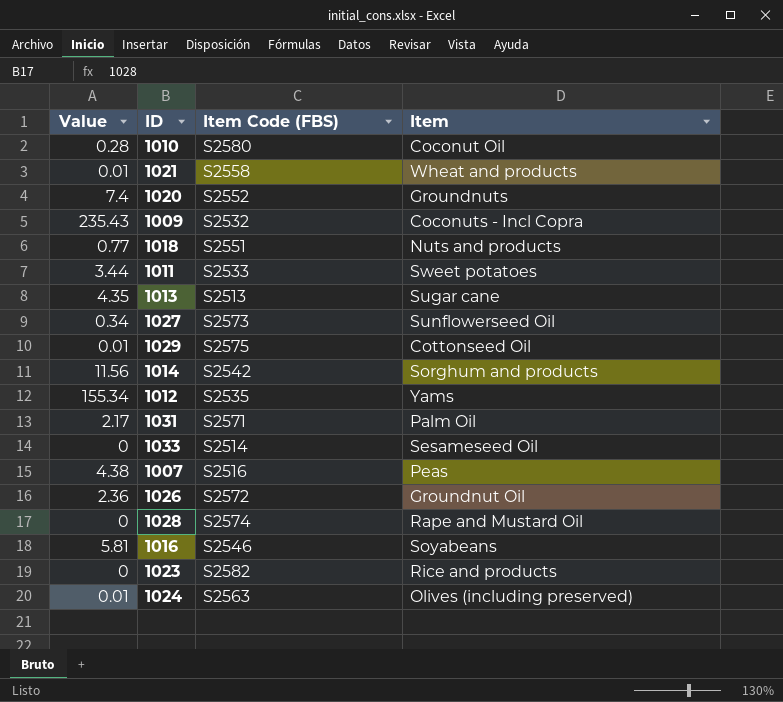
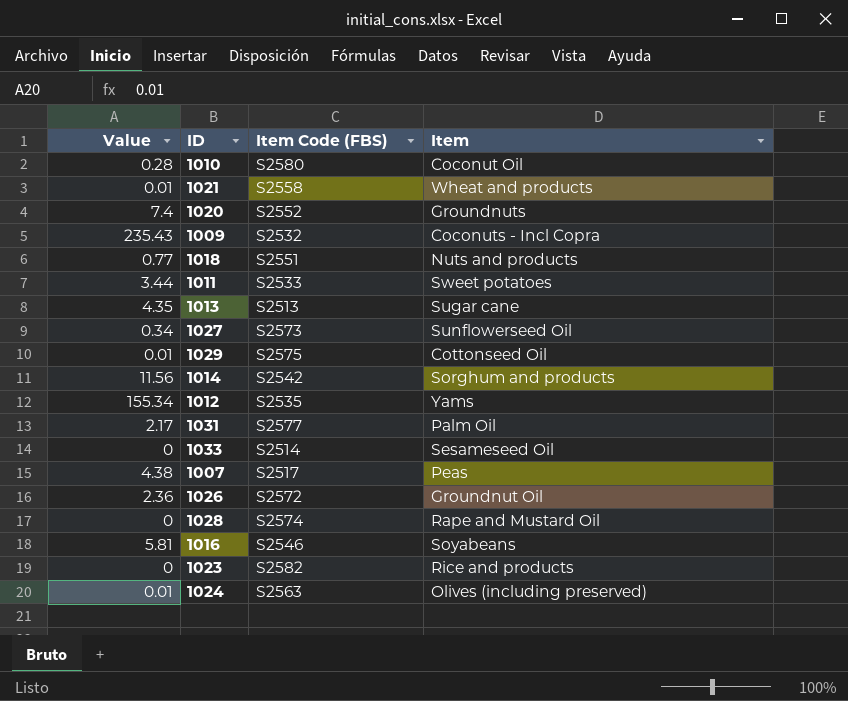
1031 | Item Code (FBS): S2571 -> S2577
1007 | Item Code (FBS): S2516 -> S2517

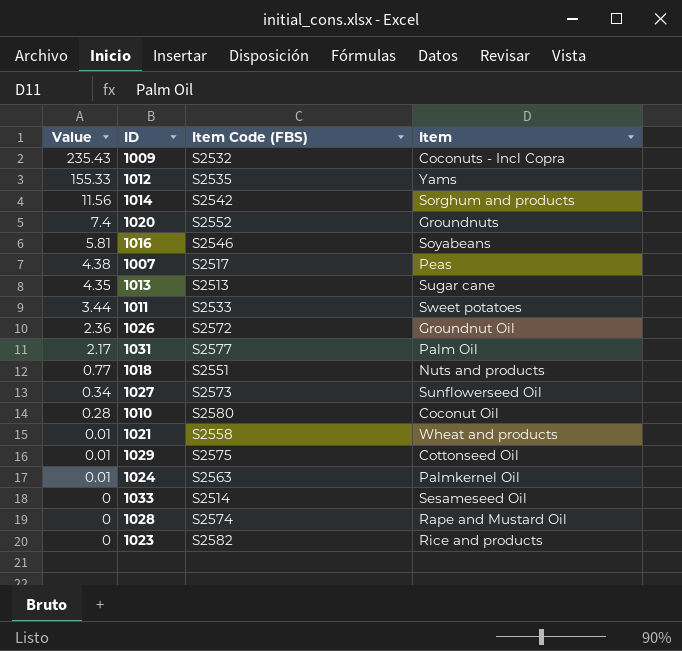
row order: none -> Value descending
1012 | Value: 155.34 -> 155.33
1024 | Item: Olives (including preserved) -> Palmkernel Oil

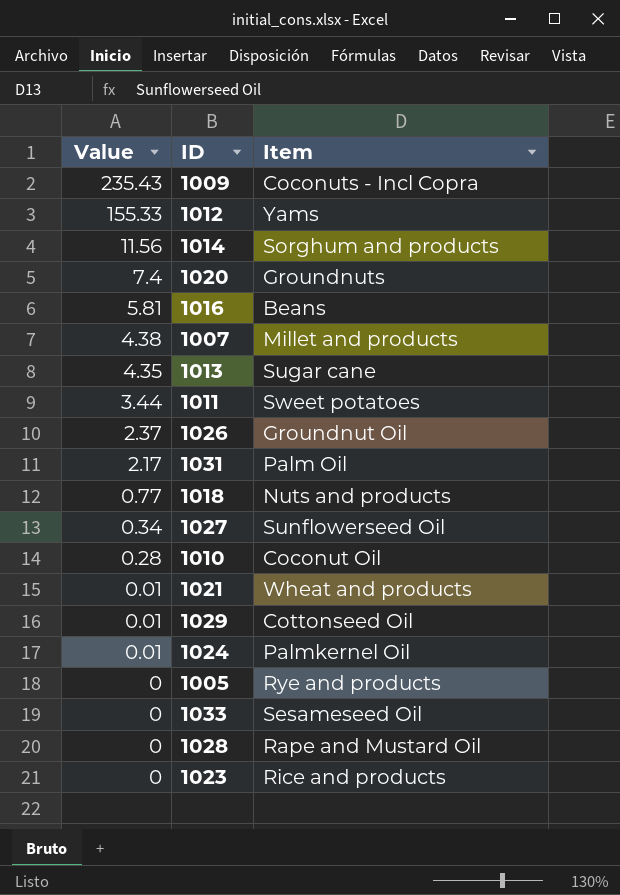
column Item Code (FBS) | position: 3 -> none
1016 | Item: Soyabeans -> Beans
1007 | Item: Peas -> Millet and products
1026 | Value: 2.36 -> 2.37
row 1005: none -> 0 | Rye and products

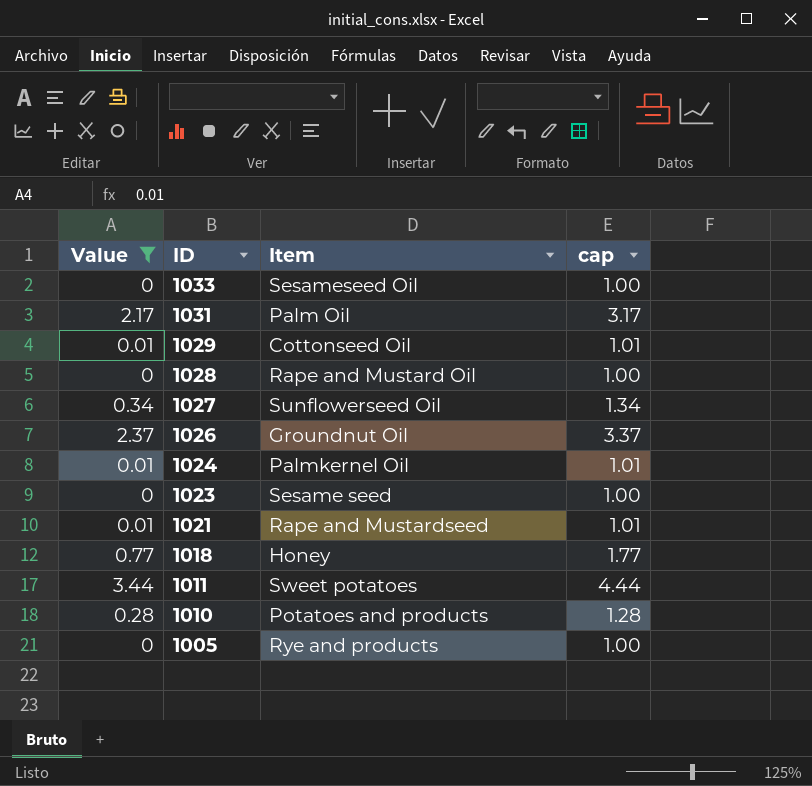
filter: none -> Value <= 3.44
row order: Value descending -> ID descending
column cap | formula: none -> [Value] + 1
1023 | Item: Rice and products -> Sesame seed
1021 | Item: Wheat and products -> Rape and Mustardseed
1018 | Item: Nuts and products -> Honey
1010 | Item: Coconut Oil -> Potatoes and products

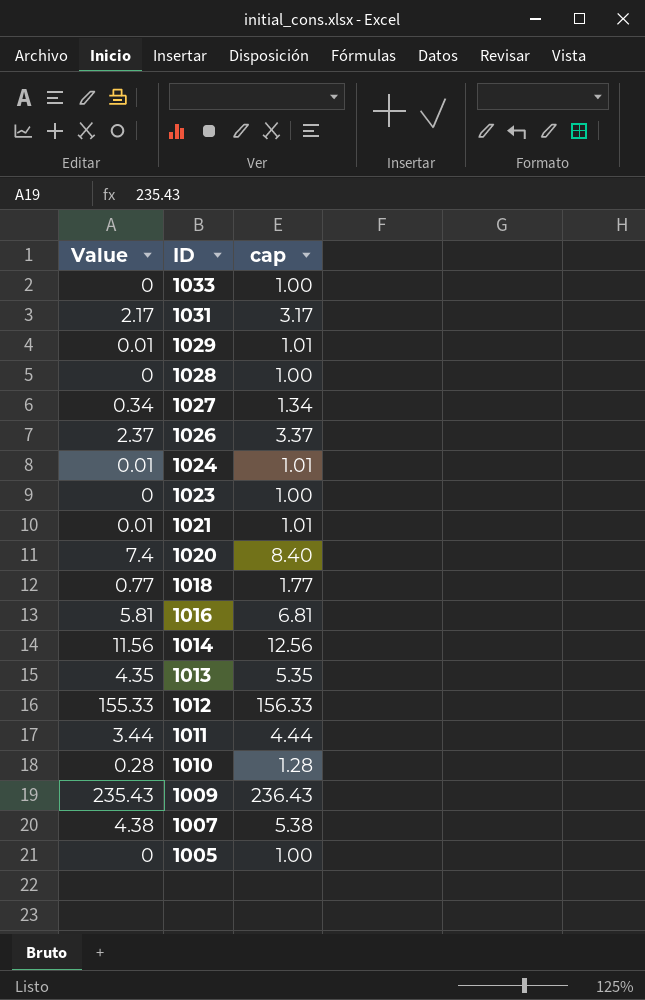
filter: Value <= 3.44 -> none
column Item | position: 3 -> none

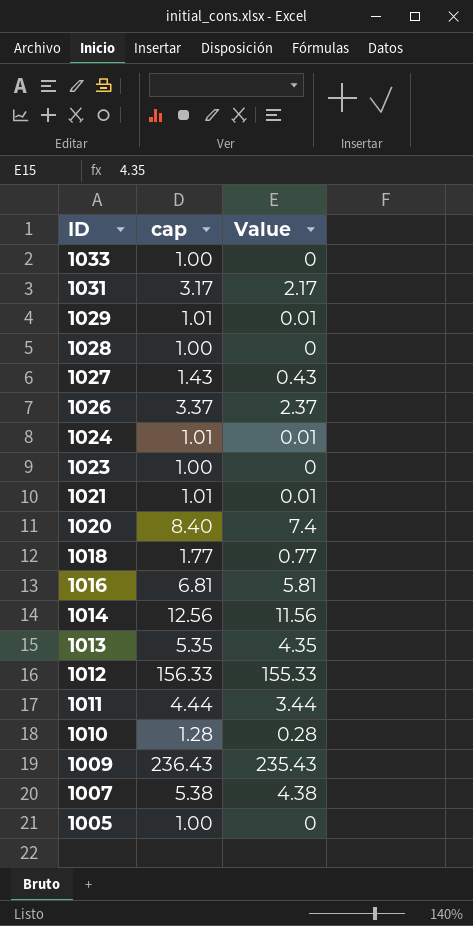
column Value | position: 1 -> 3
1027 | cap: 1.34 -> 1.43
1027 | Value: 0.34 -> 0.43

